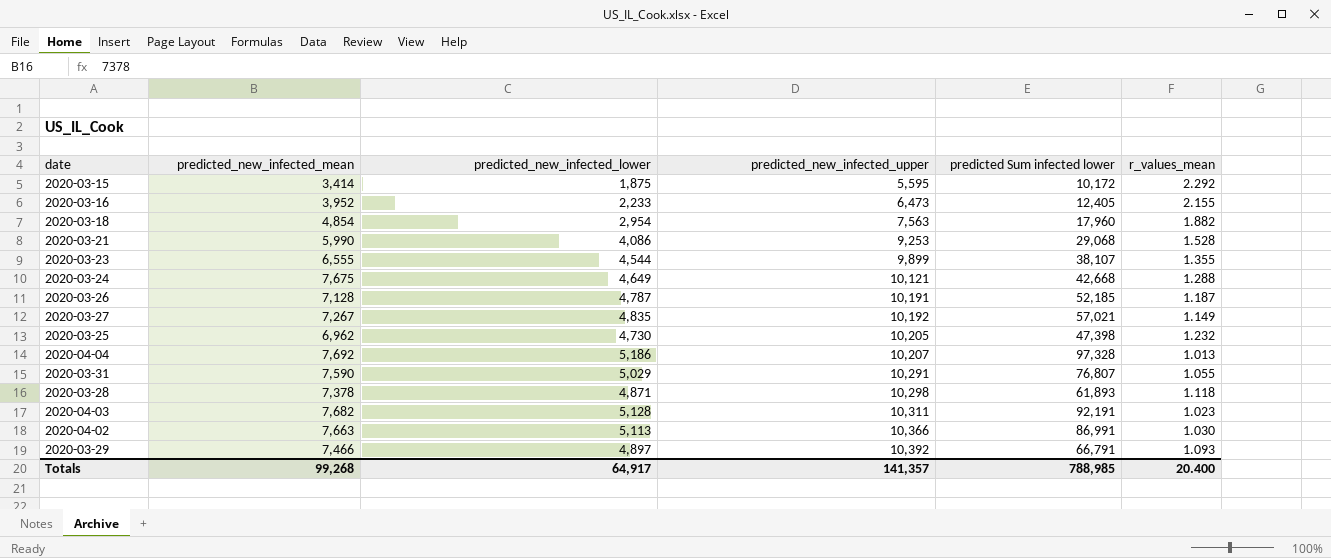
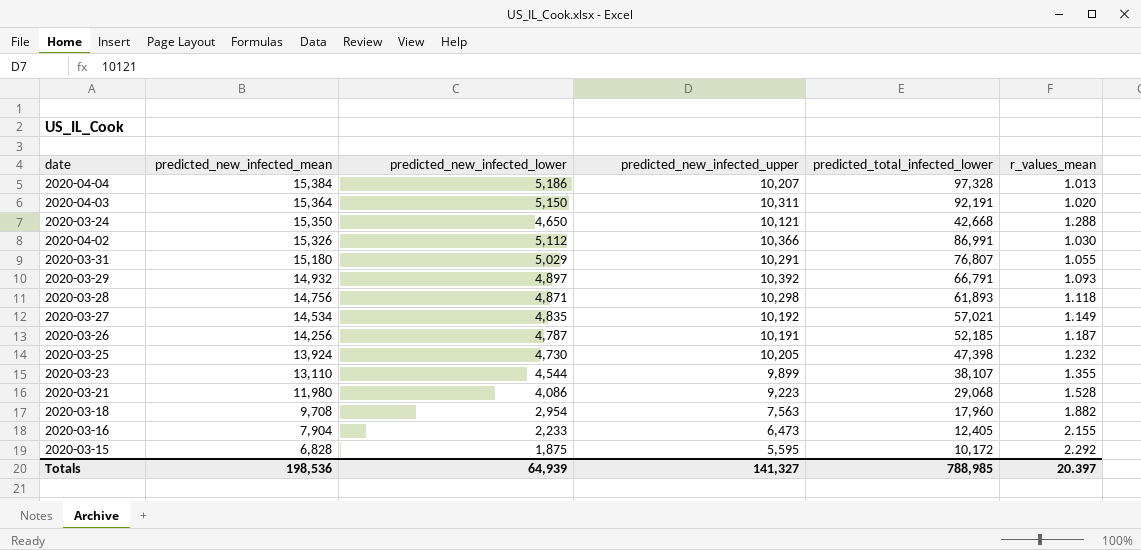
row order: predicted_new_infected_upper ascending -> predicted_new_infected_mean descending
column name: predicted Sum infected lower -> predicted_total_infected_lower
2020-04-04 | predicted_new_infected_mean: 7,692 -> 15,384
2020-04-03 | predicted_new_infected_mean: 7,682 -> 15,364
2020-04-03 | predicted_new_infected_lower: 5,128 -> 5,150
2020-04-03 | r_values_mean: 1.023 -> 1.020
2020-03-24 | predicted_new_infected_mean: 7,675 -> 15,350
2020-03-24 | predicted_new_infected_lower: 4,649 -> 4,650
2020-04-02 | predicted_new_infected_mean: 7,663 -> 15,326
2020-04-02 | predicted_new_infected_lower: 5,113 -> 5,112
2020-03-31 | predicted_new_infected_mean: 7,590 -> 15,180
2020-03-29 | predicted_new_infected_mean: 7,466 -> 14,932
2020-03-28 | predicted_new_infected_mean: 7,378 -> 14,756
2020-03-27 | predicted_new_infected_mean: 7,267 -> 14,534
2020-03-26 | predicted_new_infected_mean: 7,128 -> 14,256
2020-03-25 | predicted_new_infected_mean: 6,962 -> 13,924
2020-03-23 | predicted_new_infected_mean: 6,555 -> 13,110
2020-03-21 | predicted_new_infected_mean: 5,990 -> 11,980
2020-03-21 | predicted_new_infected_upper: 9,253 -> 9,223
2020-03-18 | predicted_new_infected_mean: 4,854 -> 9,708
2020-03-16 | predicted_new_infected_mean: 3,952 -> 7,904
2020-03-15 | predicted_new_infected_mean: 3,414 -> 6,828
Totals | predicted_new_infected_mean: 99,268 -> 198,536
Totals | predicted_new_infected_lower: 64,917 -> 64,939
Totals | predicted_new_infected_upper: 141,357 -> 141,327
Totals | r_values_mean: 20.400 -> 20.397

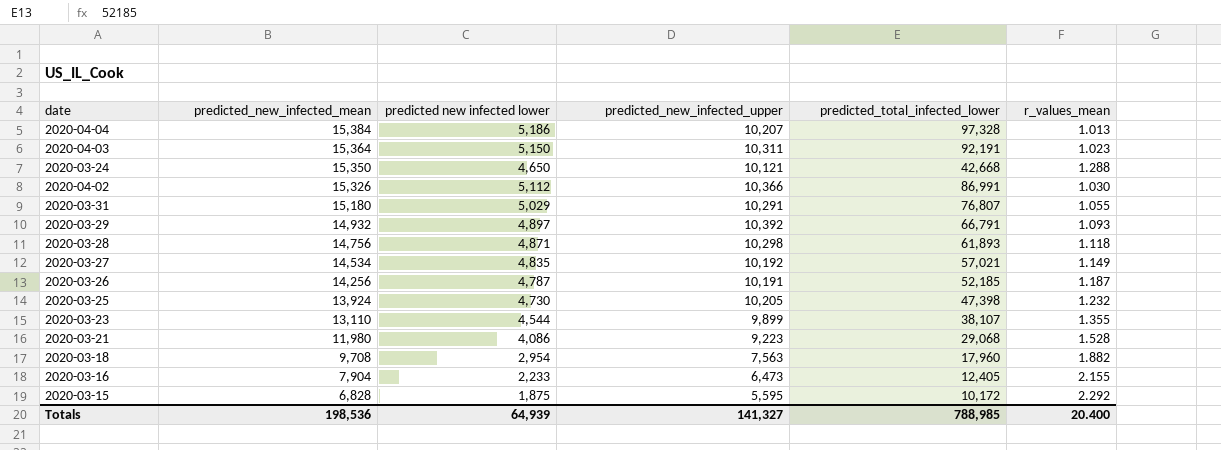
column name: predicted_new_infected_lower -> predicted new infected lower
2020-04-03 | r_values_mean: 1.020 -> 1.023
Totals | r_values_mean: 20.397 -> 20.400

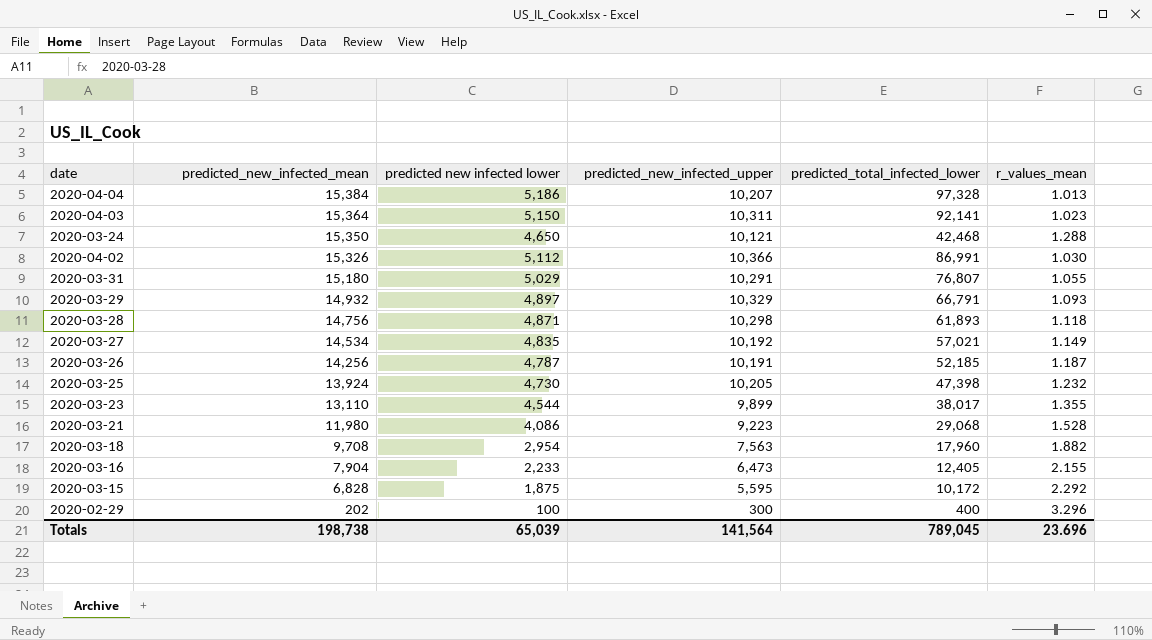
2020-04-03 | predicted_total_infected_lower: 92,191 -> 92,141
2020-03-24 | predicted_total_infected_lower: 42,668 -> 42,468
2020-03-29 | predicted_new_infected_upper: 10,392 -> 10,329
2020-03-23 | predicted_total_infected_lower: 38,107 -> 38,017
row 2020-02-29: none -> 202 | 100 | 300 | 400 | 3.296
Totals | predicted_new_infected_mean: 198,536 -> 198,738
Totals | predicted new infected lower: 64,939 -> 65,039
Totals | predicted_new_infected_upper: 141,327 -> 141,564
Totals | predicted_total_infected_lower: 788,985 -> 789,045
Totals | r_values_mean: 20.400 -> 23.696

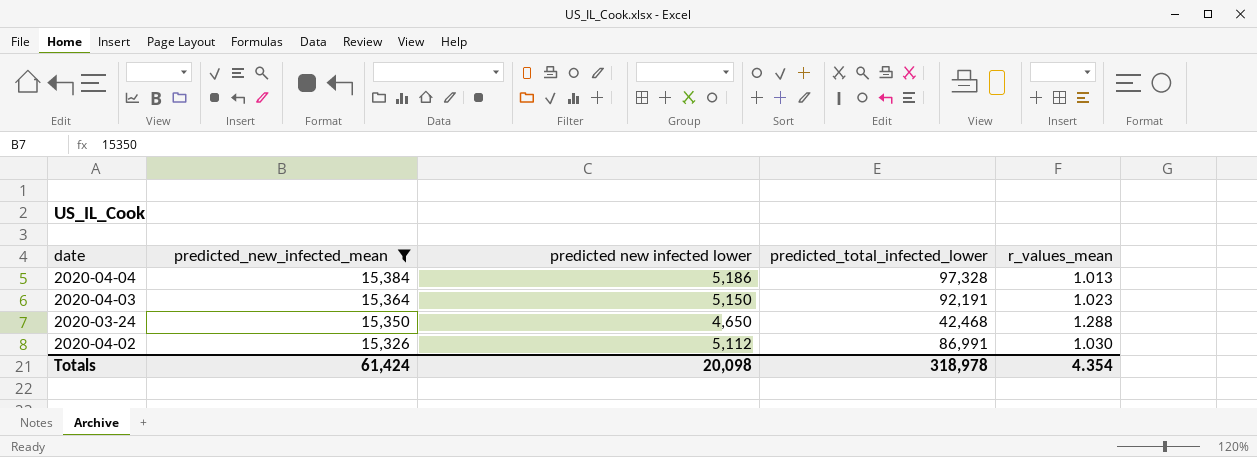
filter: none -> predicted_new_infected_mean >= 15,326
column predicted_new_infected_upper | position: 4 -> none
2020-04-03 | predicted_total_infected_lower: 92,141 -> 92,191
Totals | predicted_new_infected_mean: 198,738 -> 61,424
Totals | predicted new infected lower: 65,039 -> 20,098
Totals | predicted_total_infected_lower: 789,045 -> 318,978
Totals | r_values_mean: 23.696 -> 4.354

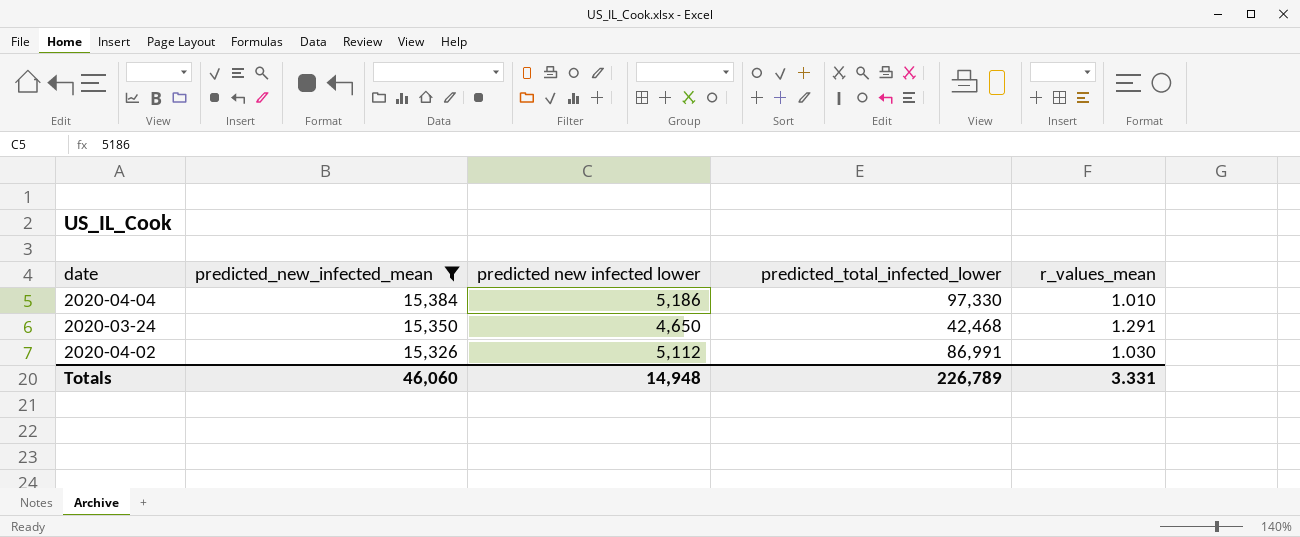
row 2020-04-03: 15,364 | 5,150 | 92,191 | 1.023 -> none
2020-04-04 | predicted_total_infected_lower: 97,328 -> 97,330
2020-04-04 | r_values_mean: 1.013 -> 1.010
2020-03-24 | r_values_mean: 1.288 -> 1.291
Totals | predicted_new_infected_mean: 61,424 -> 46,060
Totals | predicted new infected lower: 20,098 -> 14,948
Totals | predicted_total_infected_lower: 318,978 -> 226,789
Totals | r_values_mean: 4.354 -> 3.331

